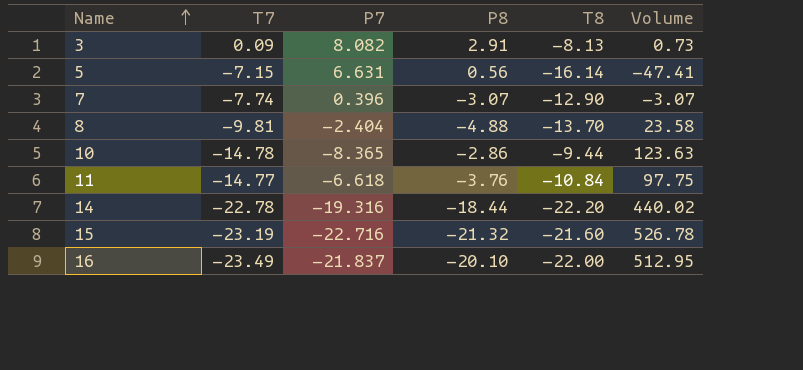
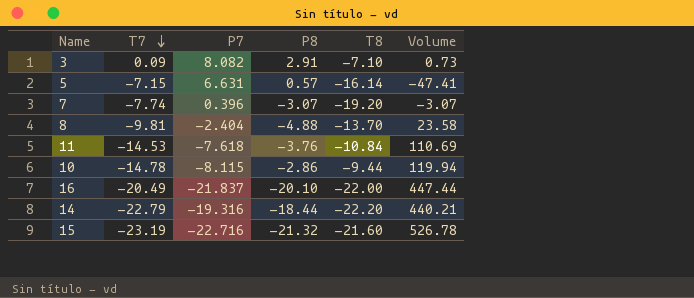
row order: Name ascending -> T7 descending
3 | T8: -8.13 -> -7.10
5 | P8: 0.56 -> 0.57
7 | T8: -12.90 -> -19.20
11 | T7: -14.77 -> -14.53
11 | P7: -6.618 -> -7.618
11 | Volume: 97.75 -> 110.69
10 | P7: -8.365 -> -8.115
10 | Volume: 123.63 -> 119.94
16 | T7: -23.49 -> -20.49
16 | Volume: 512.95 -> 447.44
14 | T7: -22.78 -> -22.79
14 | Volume: 440.02 -> 440.21

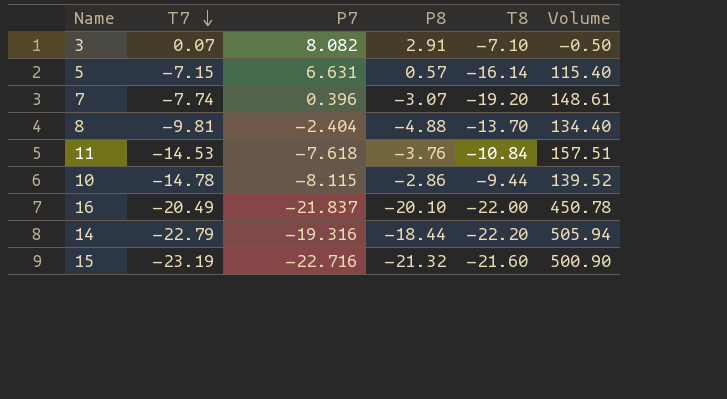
column Volume | formula: [T7] * [P7] -> [T7] * [T8]
3 | T7: 0.09 -> 0.07

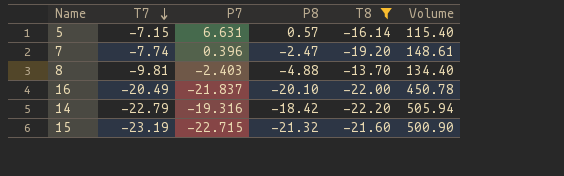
filter: none -> T8 <= -13.70
7 | P8: -3.07 -> -2.47
8 | P7: -2.404 -> -2.403
14 | P8: -18.44 -> -18.42
15 | P7: -22.716 -> -22.715

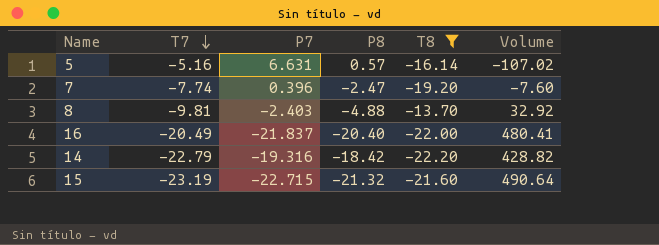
column Volume | formula: [T7] * [T8] -> [P7] * [T8]
5 | T7: -7.15 -> -5.16
16 | P8: -20.10 -> -20.40

